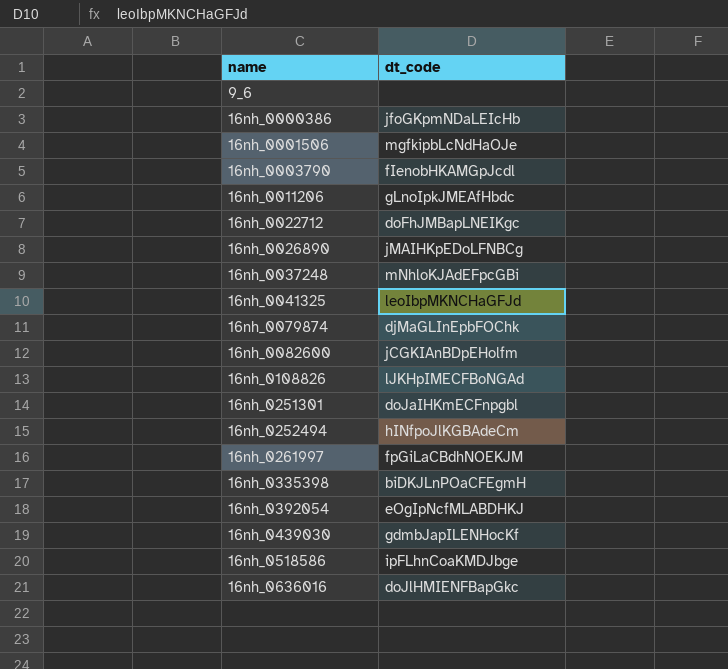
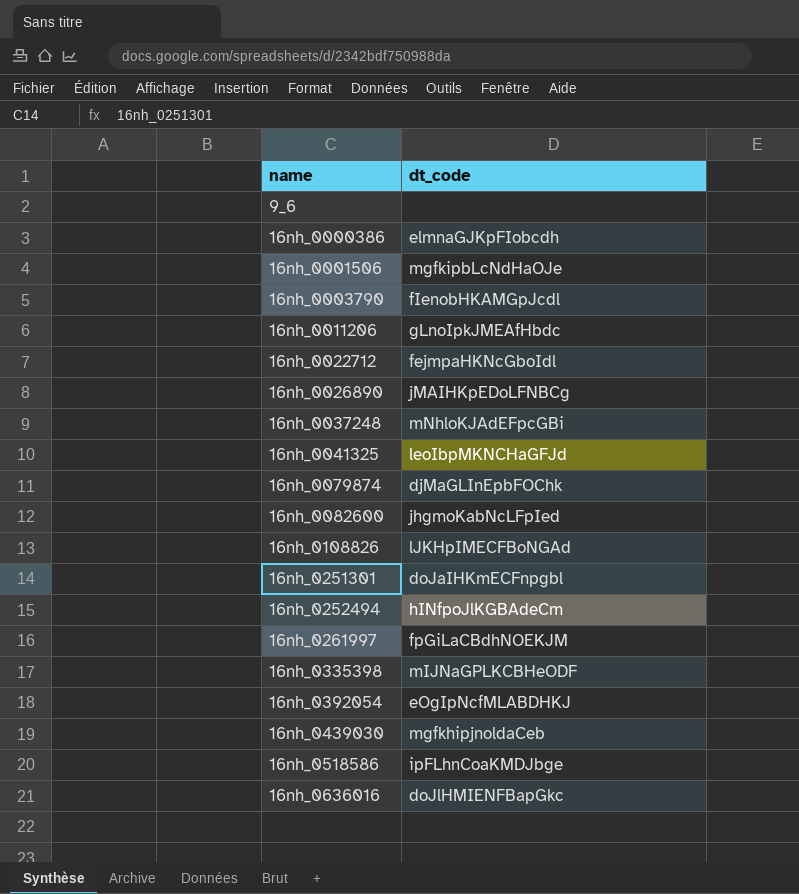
16nh_0000386 | dt_code: jfoGKpmNDaLEIcHb -> elmnaGJKpFIobcdh
16nh_0022712 | dt_code: doFhJMBapLNEIKgc -> fejmpaHKNcGboIdl
16nh_0082600 | dt_code: jCGKIAnBDpEHolfm -> jhgmoKabNcLFpIed
16nh_0335398 | dt_code: biDKJLnPOaCFEgmH -> mIJNaGPLKCBHeODF
16nh_0439030 | dt_code: gdmbJapILENHocKf -> mgfkhipjnoldaCeb

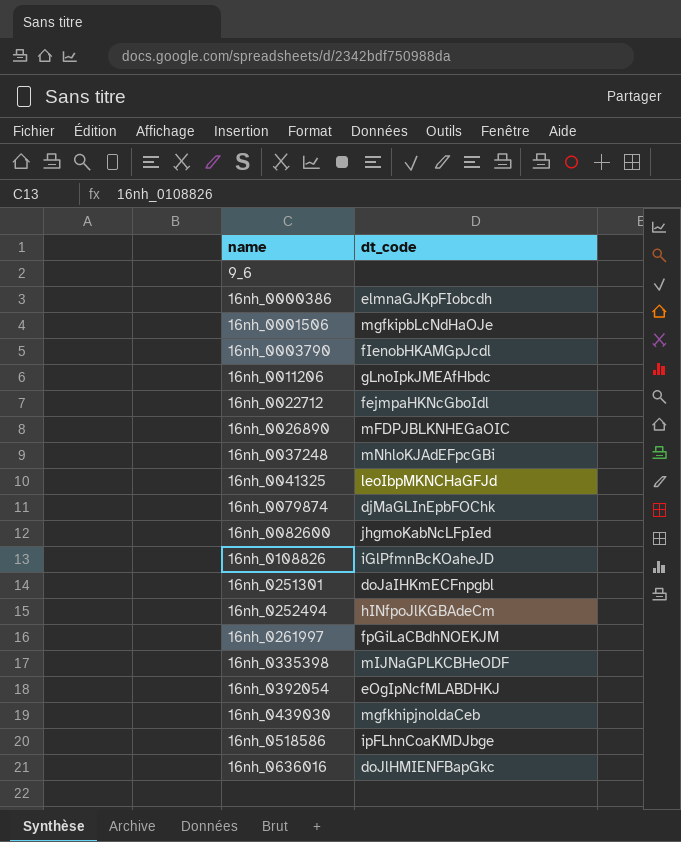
16nh_0026890 | dt_code: jMAIHKpEDoLFNBCg -> mFDPJBLKNHEGaOIC
16nh_0108826 | dt_code: lJKHpIMECFBoNGAd -> iGlPfmnBcKOaheJD

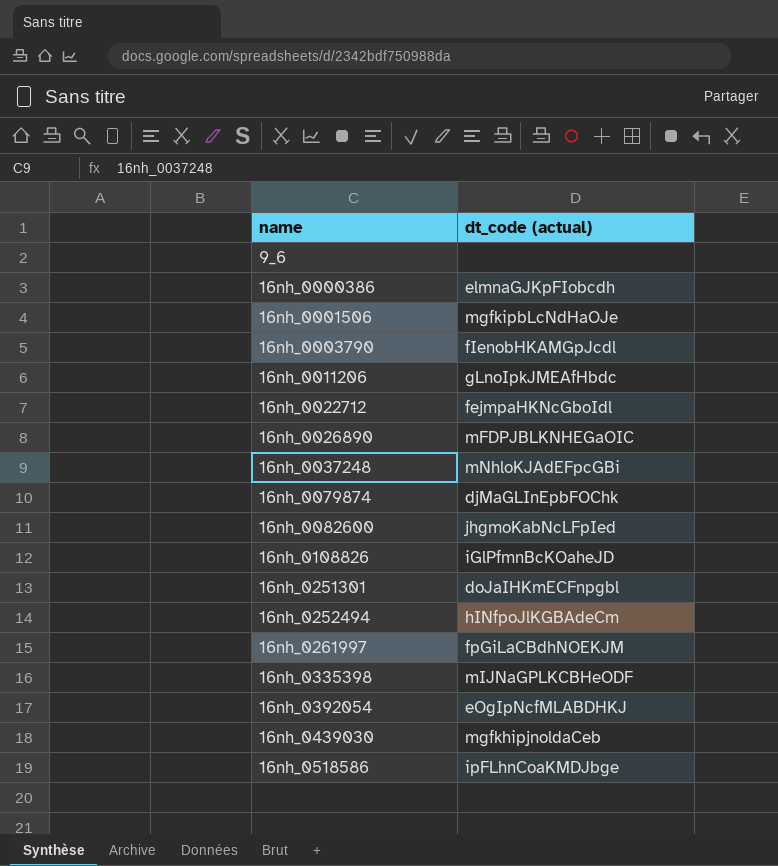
column name: dt_code -> dt_code (actual)
row 16nh_0041325: leoIbpMKNCHaGFJd -> none
row 16nh_0636016: doJlHMIENFBapGkc -> none

